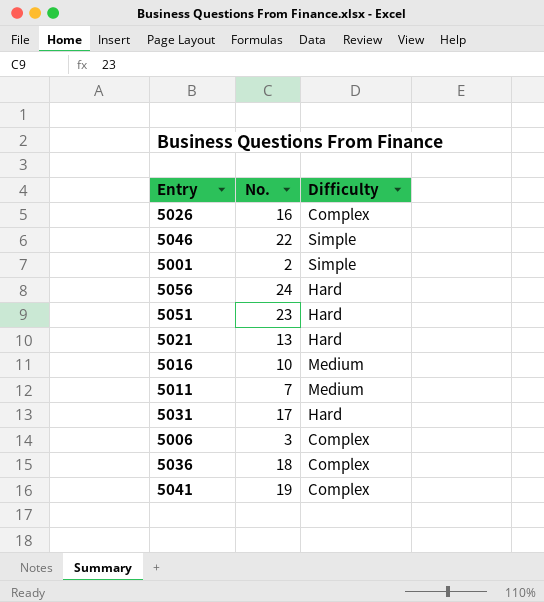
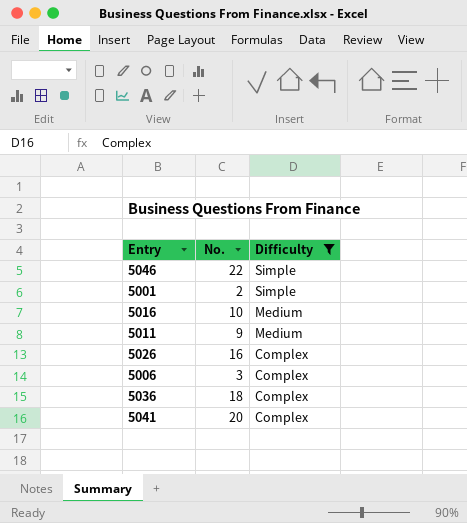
filter: none -> Difficulty != Hard
row order: none -> Difficulty descending
5011 | No.: 7 -> 9
5041 | No.: 19 -> 20

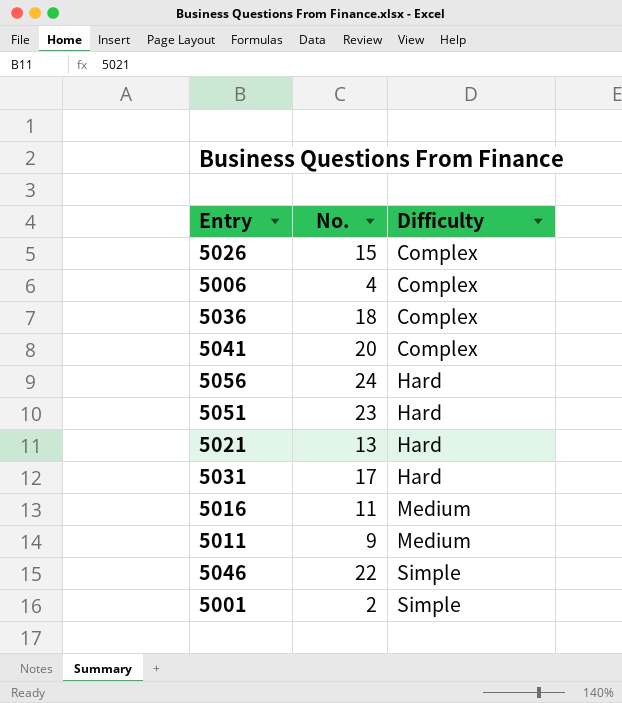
filter: Difficulty != Hard -> none
row order: Difficulty descending -> Difficulty ascending
5026 | No.: 16 -> 15
5006 | No.: 3 -> 4
5016 | No.: 10 -> 11

